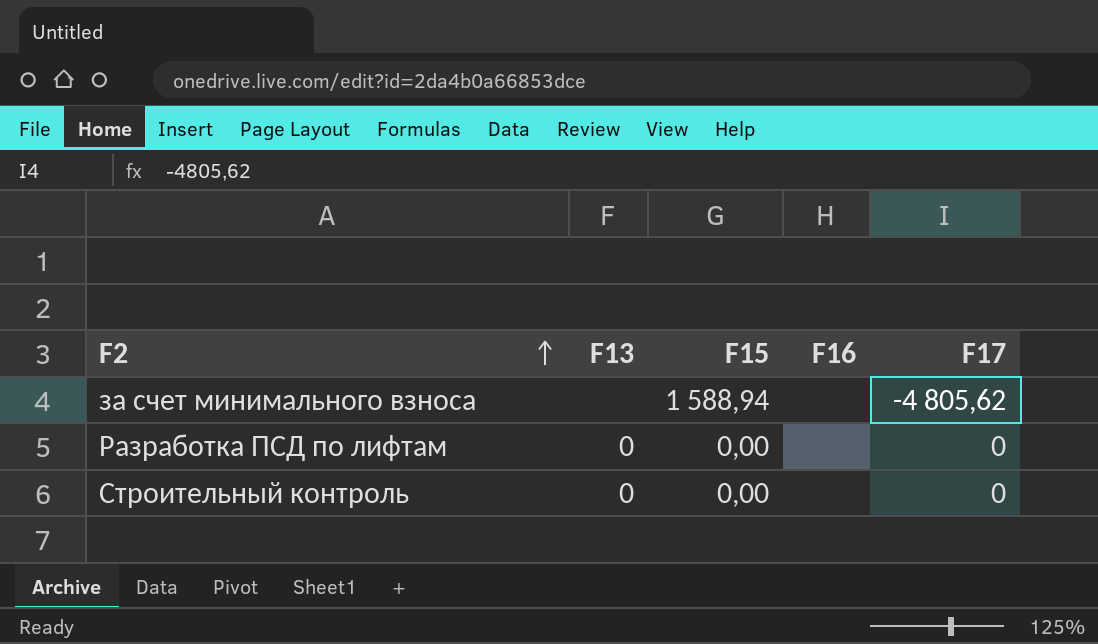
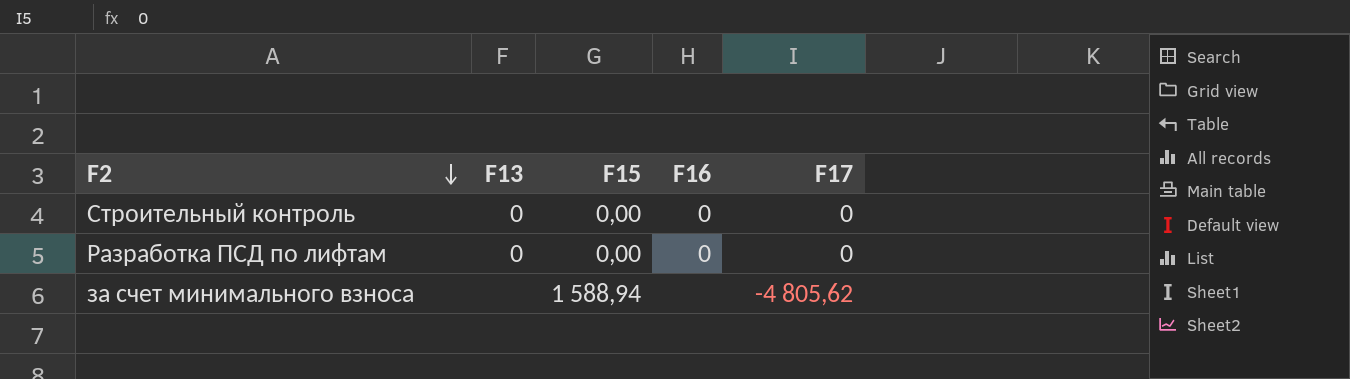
row order: F2 ascending -> F2 descending
Строительный контроль | F16: none -> 0
Разработка ПСД по лифтам | F16: none -> 0

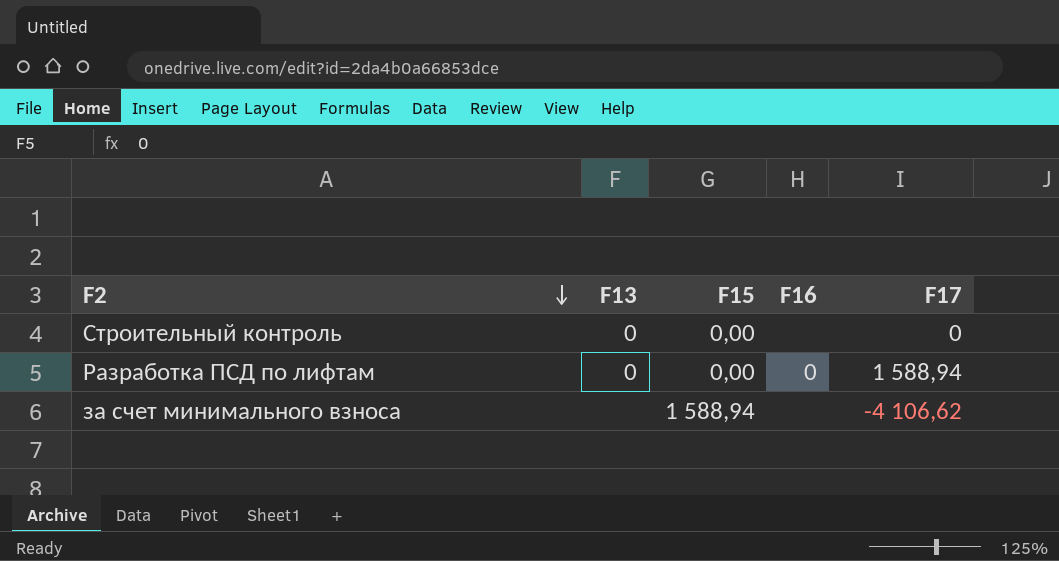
Строительный контроль | F16: 0 -> none
Разработка ПСД по лифтам | F17: 0 -> 1 588,94
за счет минимального взноса | F17: -4 805,62 -> -4 106,62

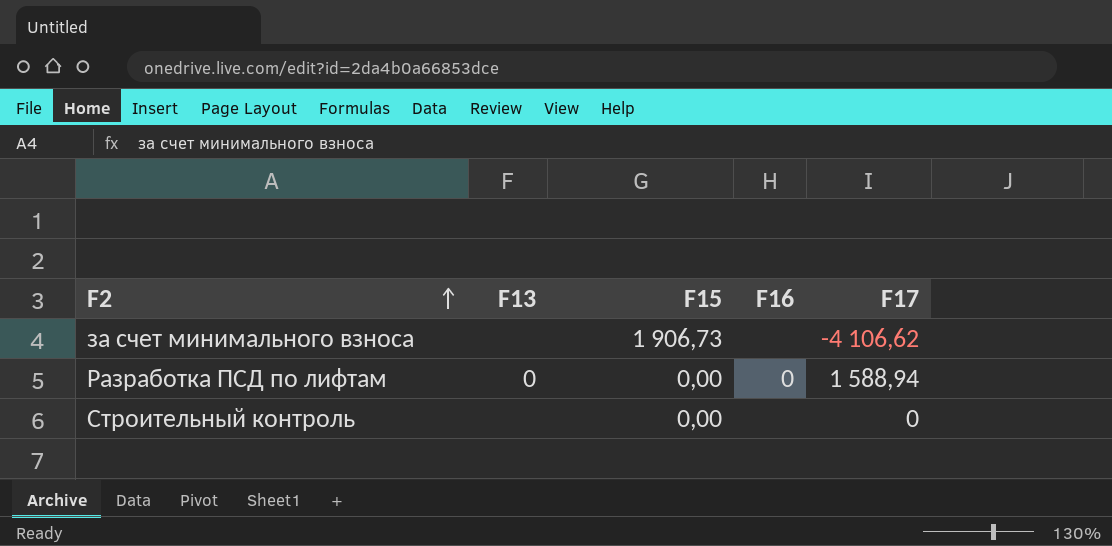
row order: F2 descending -> F2 ascending
за счет минимального взноса | F15: 1 588,94 -> 1 906,73
Строительный контроль | F13: 0 -> none

